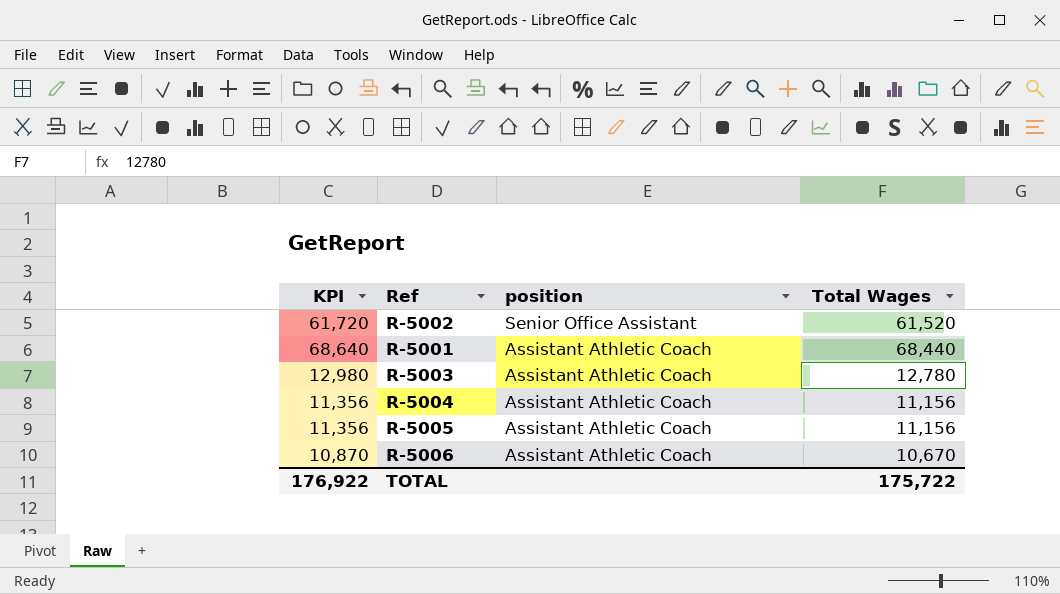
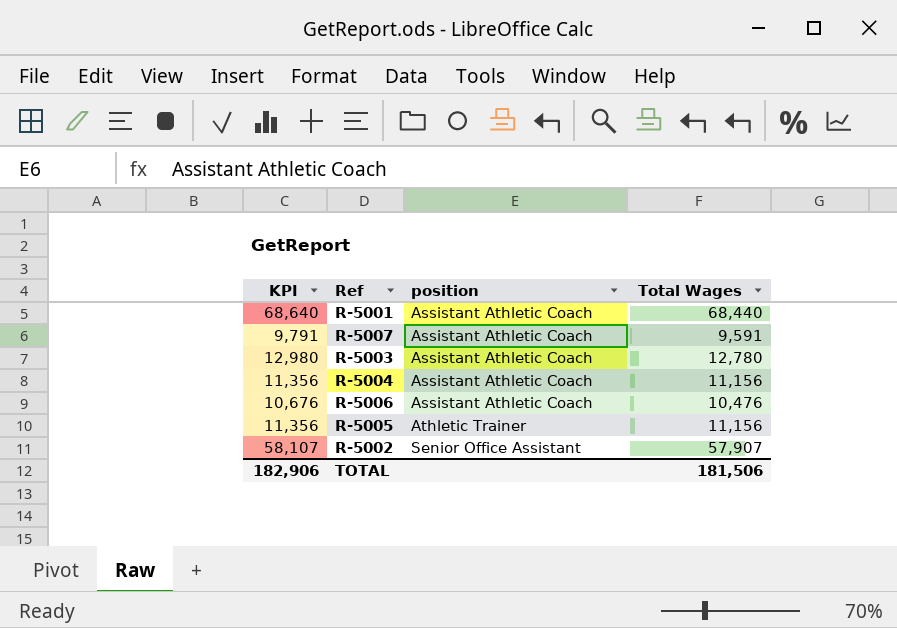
row order: position descending -> position ascending
row R-5007: none -> 9,791 | Assistant Athletic Coach | 9,591
R-5006 | KPI: 10,870 -> 10,676
R-5006 | Total Wages: 10,670 -> 10,476
R-5005 | position: Assistant Athletic Coach -> Athletic Trainer
R-5002 | KPI: 61,720 -> 58,107
R-5002 | Total Wages: 61,520 -> 57,907
TOTAL | KPI: 176,922 -> 182,906
TOTAL | Total Wages: 175,722 -> 181,506

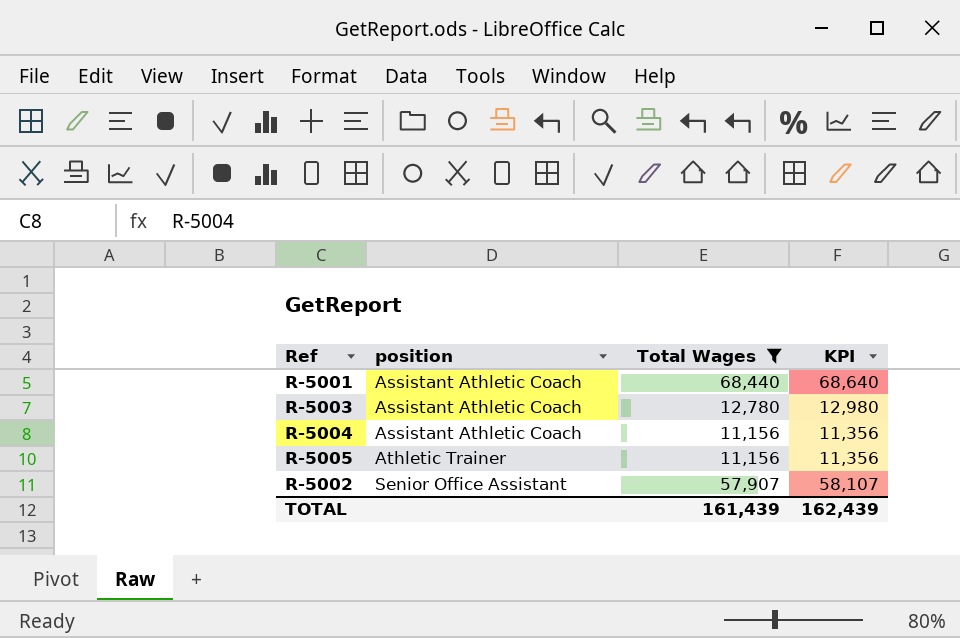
filter: none -> Total Wages >= 11,156
column KPI | position: 1 -> 4
TOTAL | Total Wages: 181,506 -> 161,439
TOTAL | KPI: 182,906 -> 162,439

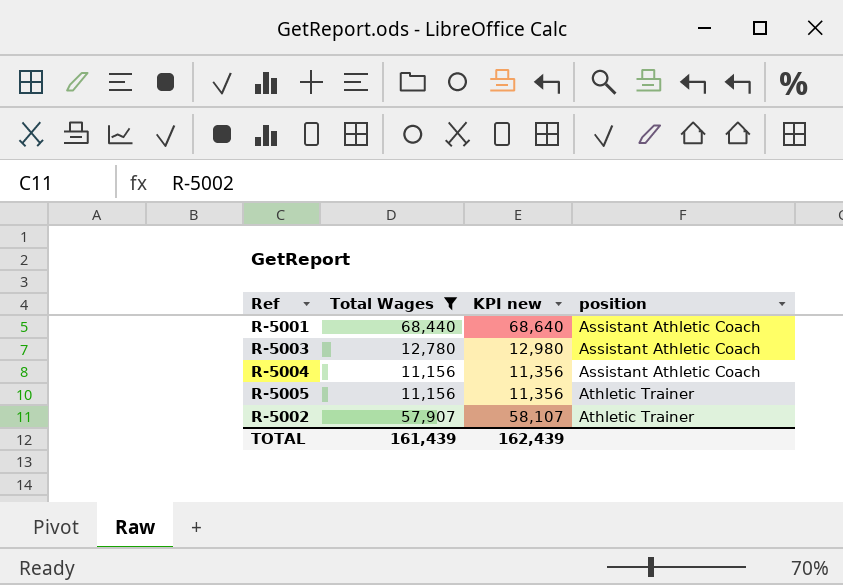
column name: KPI -> KPI new
column position | position: 2 -> 4
R-5002 | position: Senior Office Assistant -> Athletic Trainer

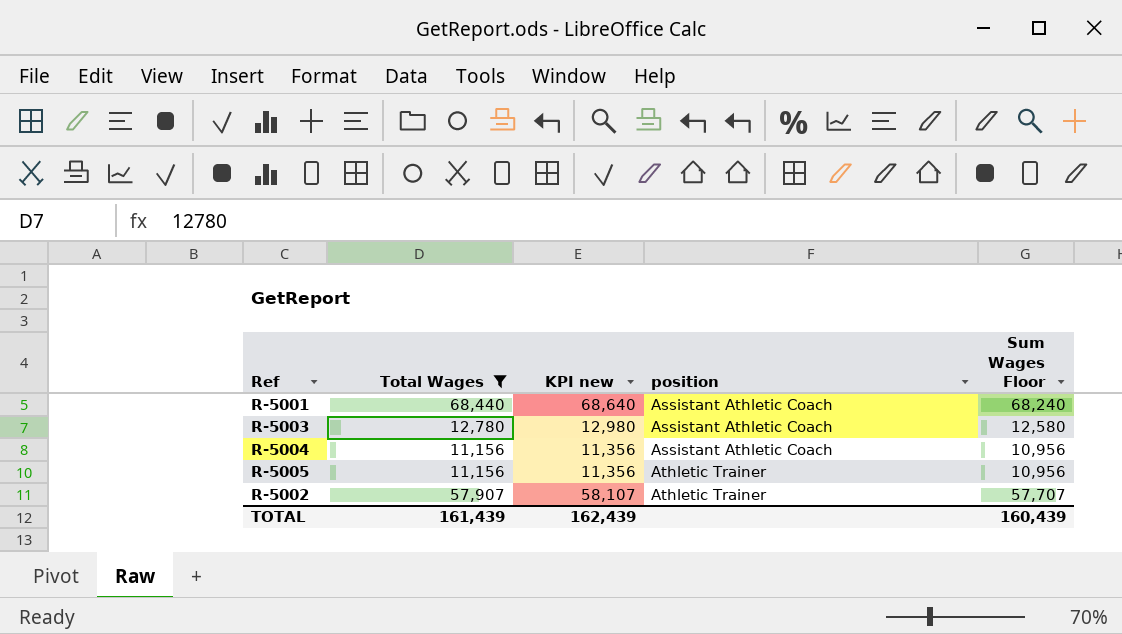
column Sum Wages Floor | formula: none -> [Total Wages] - 200

